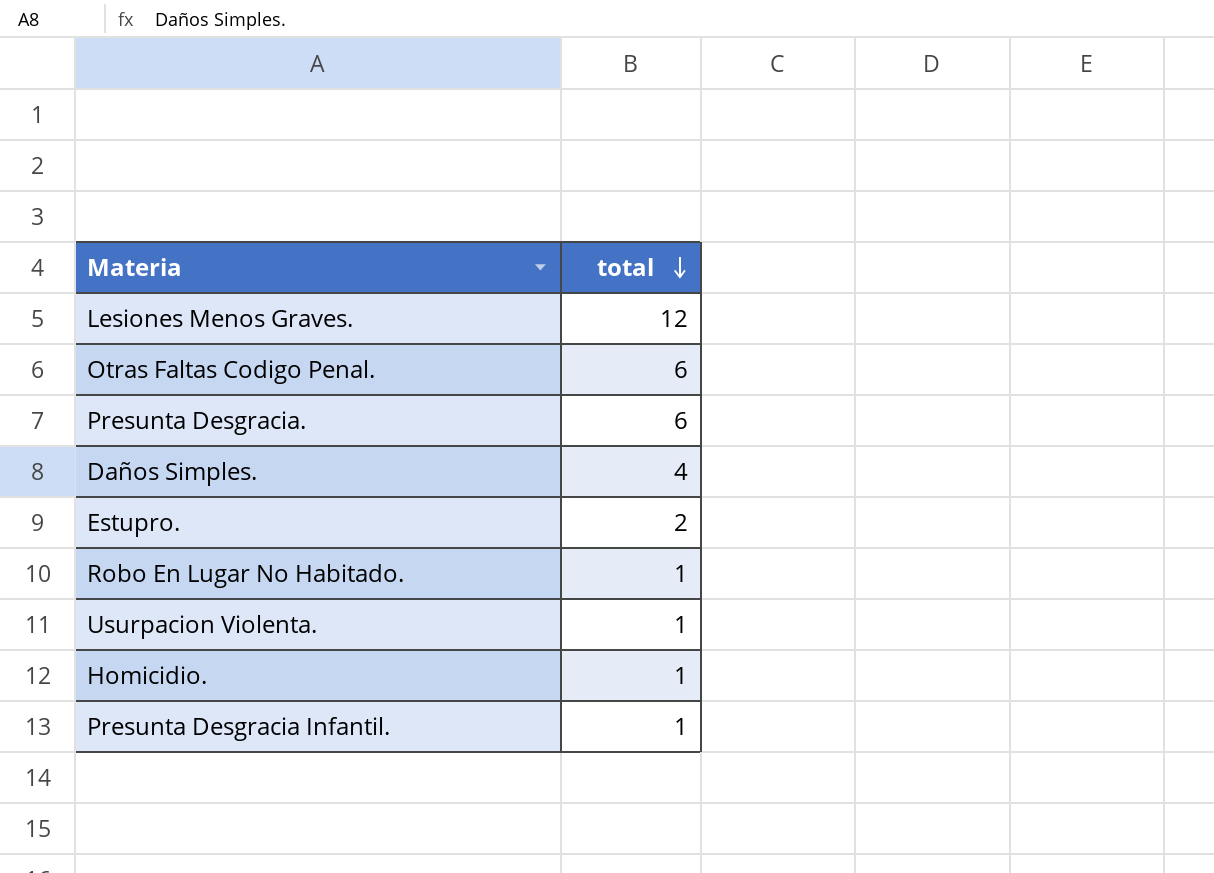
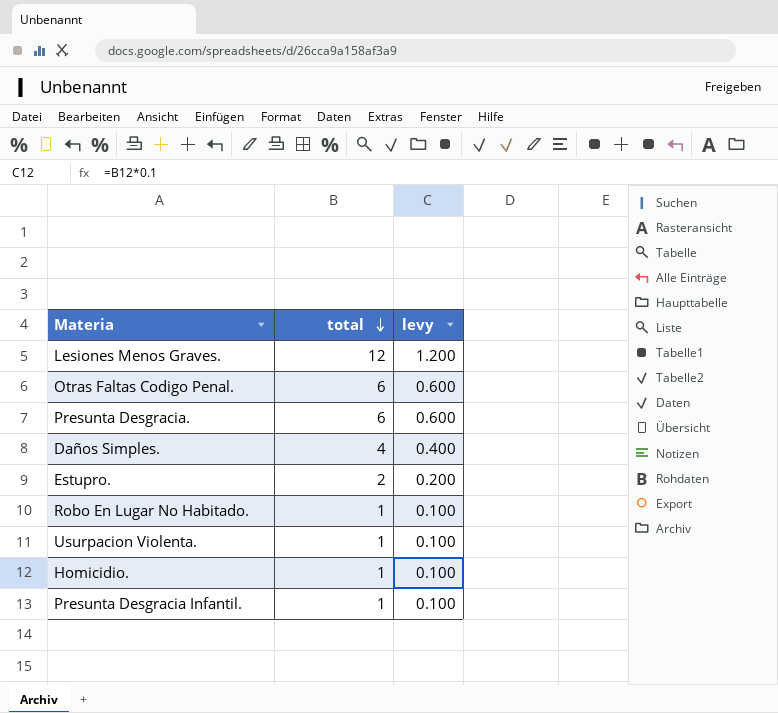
column levy | formula: none -> [total] * 0.1

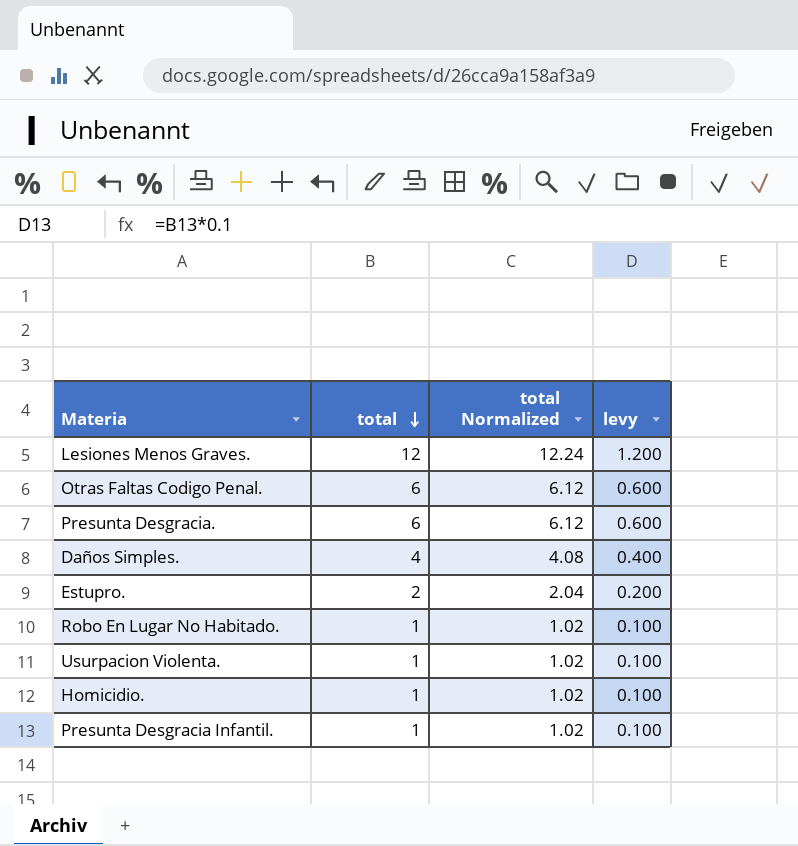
column total Normalized | formula: none -> [total] * 1.02

